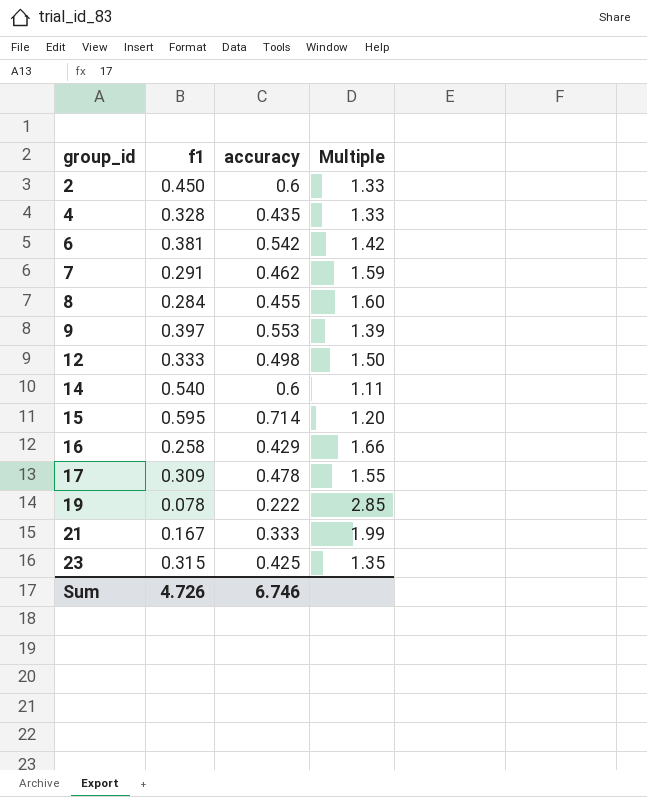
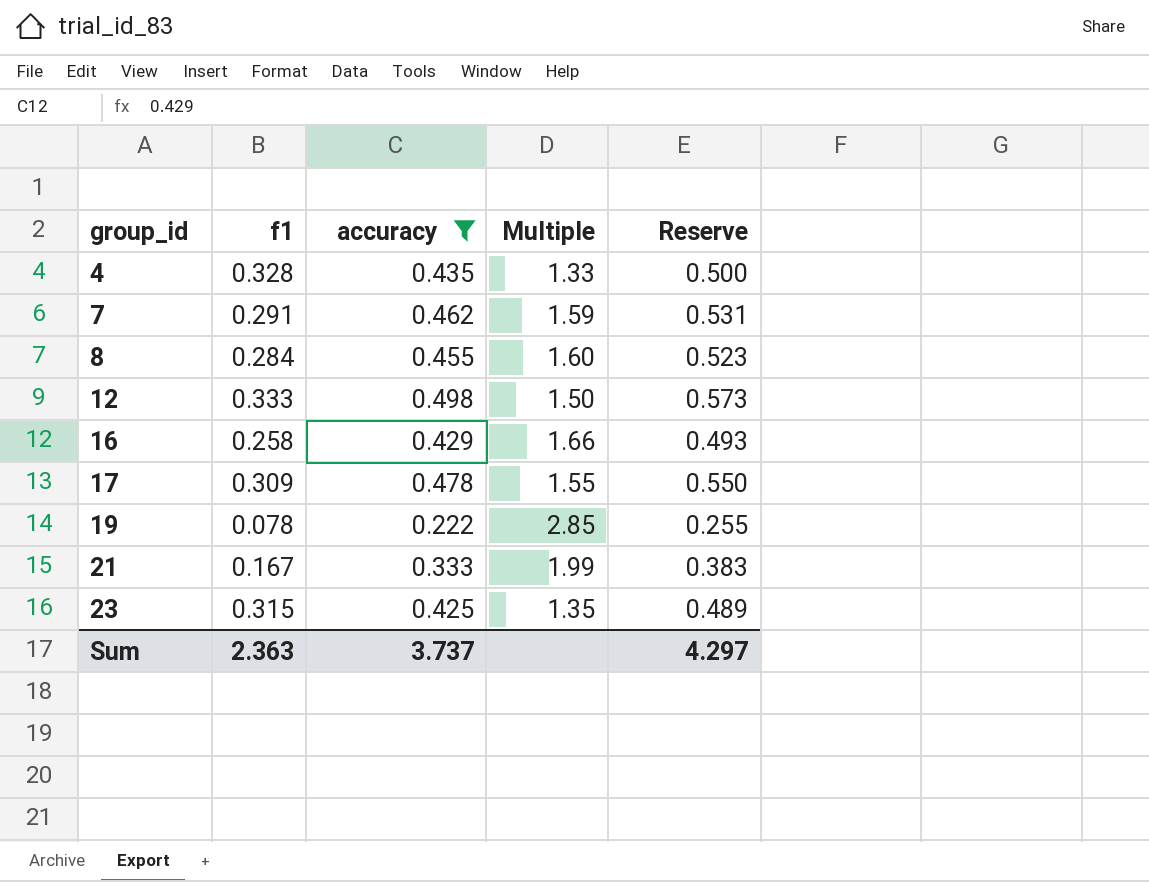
filter: none -> accuracy <= 0.498
column Reserve | formula: none -> [accuracy] * 1.15
Sum | f1: 4.726 -> 2.363
Sum | accuracy: 6.746 -> 3.737

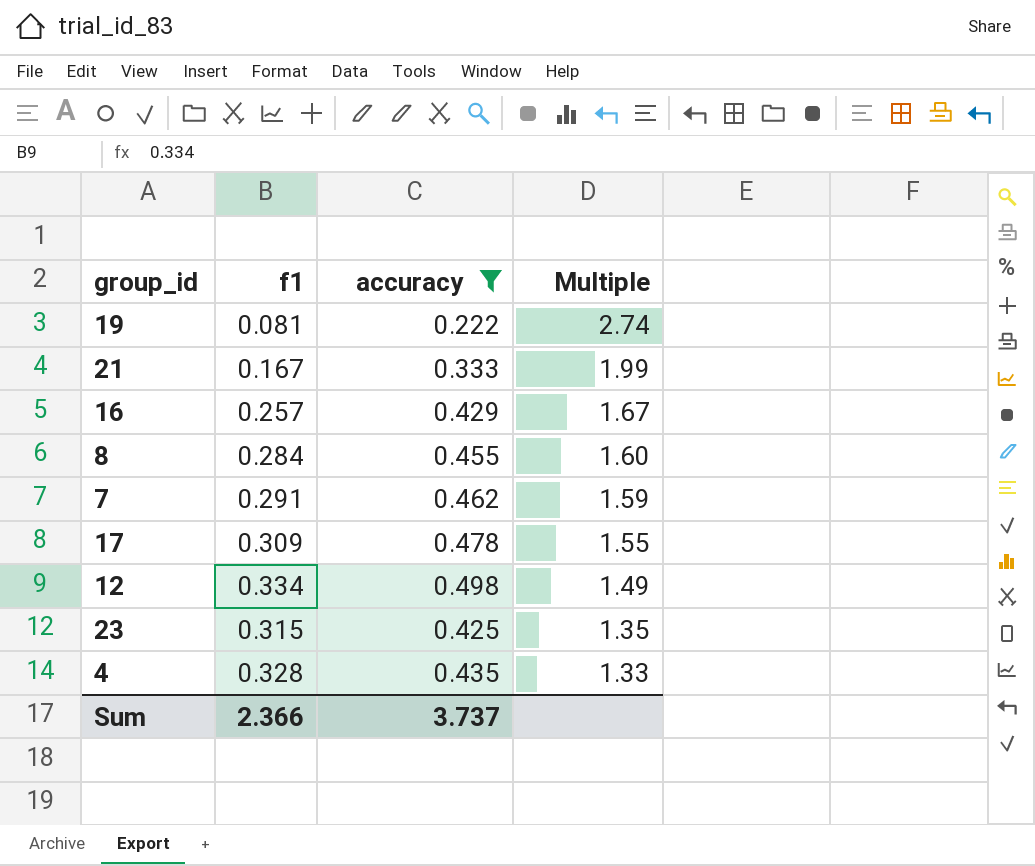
row order: group_id ascending -> Multiple descending
column Reserve | formula: [accuracy] * 1.15 -> none
19 | f1: 0.078 -> 0.081
19 | Multiple: 2.85 -> 2.74
16 | f1: 0.258 -> 0.257
16 | Multiple: 1.66 -> 1.67
12 | f1: 0.333 -> 0.334
12 | Multiple: 1.50 -> 1.49
Sum | f1: 2.363 -> 2.366

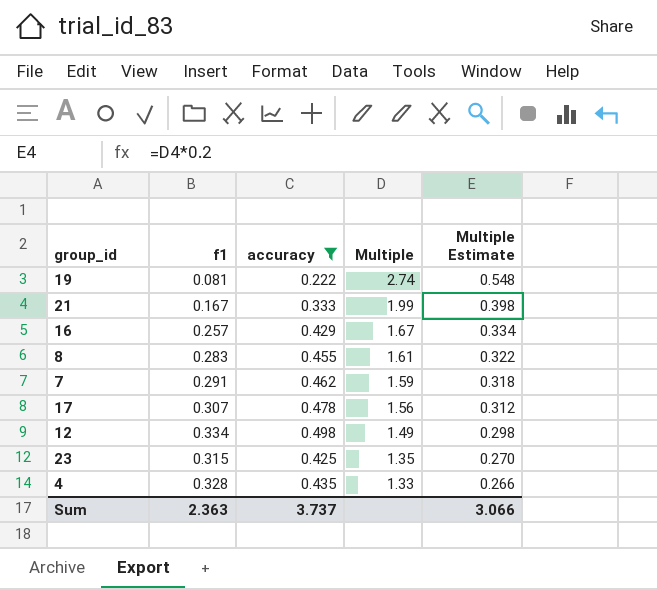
column Multiple Estimate | formula: none -> [Multiple] * 0.2
8 | f1: 0.284 -> 0.283
8 | Multiple: 1.60 -> 1.61
17 | f1: 0.309 -> 0.307
17 | Multiple: 1.55 -> 1.56
Sum | f1: 2.366 -> 2.363

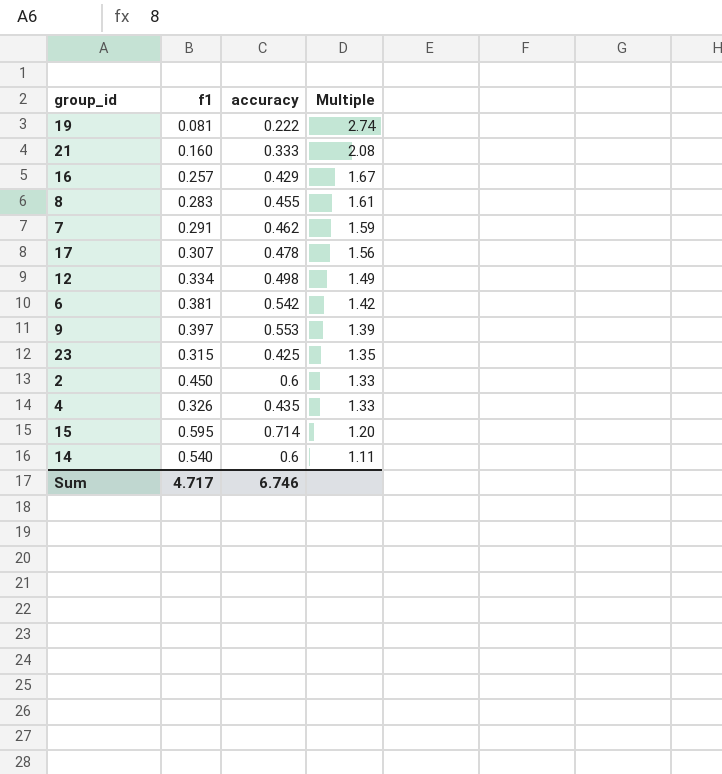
filter: accuracy <= 0.498 -> none
column Multiple Estimate | formula: [Multiple] * 0.2 -> none
21 | f1: 0.167 -> 0.160
21 | Multiple: 1.99 -> 2.08
4 | f1: 0.328 -> 0.326
Sum | f1: 2.363 -> 4.717
Sum | accuracy: 3.737 -> 6.746

